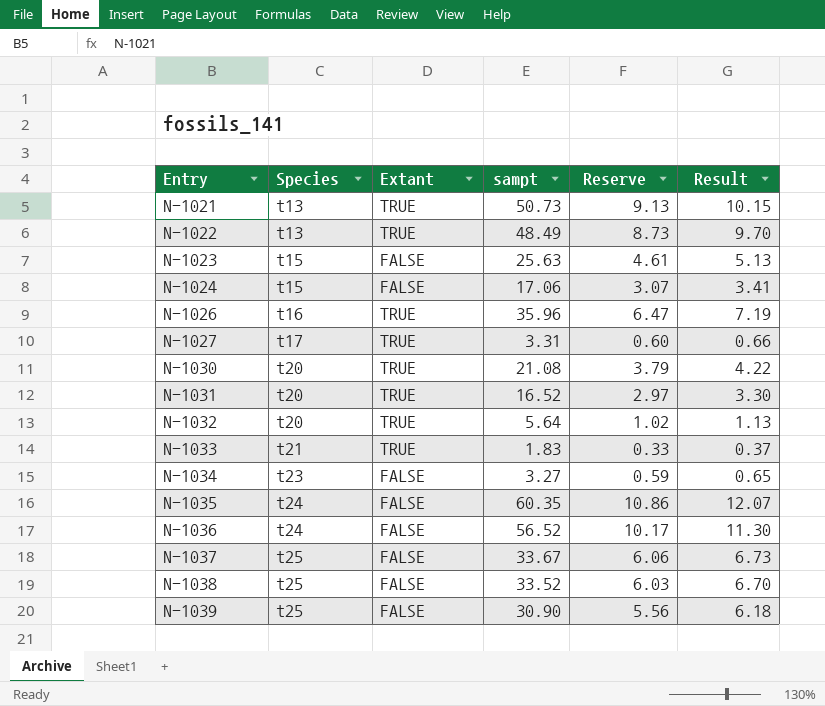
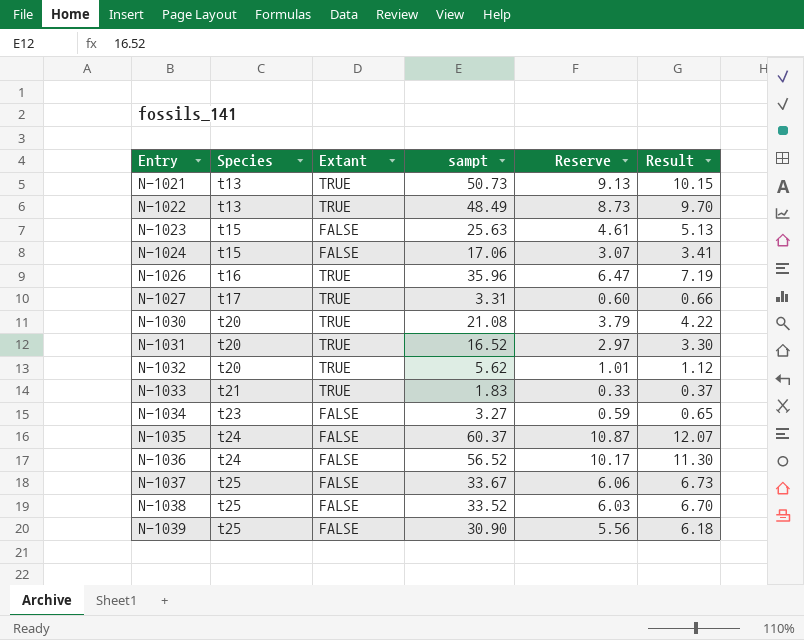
N-1032 | sampt: 5.64 -> 5.62
N-1032 | Reserve: 1.02 -> 1.01
N-1032 | Result: 1.13 -> 1.12
N-1035 | sampt: 60.35 -> 60.37
N-1035 | Reserve: 10.86 -> 10.87

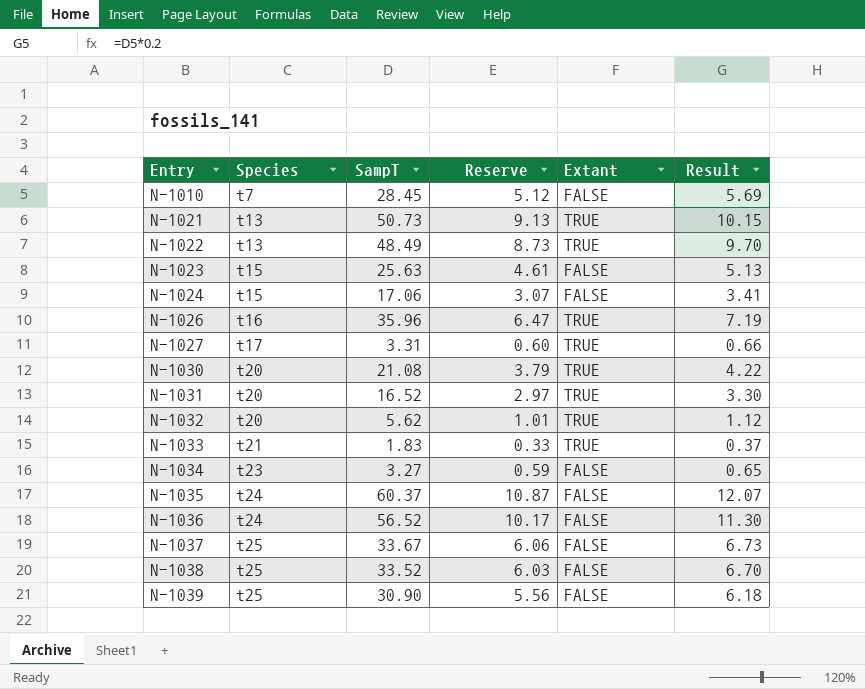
column name: sampt -> SampT
column Extant | position: 3 -> 5
row N-1010: none -> t7 | 28.45 | 5.12 | FALSE | 5.69

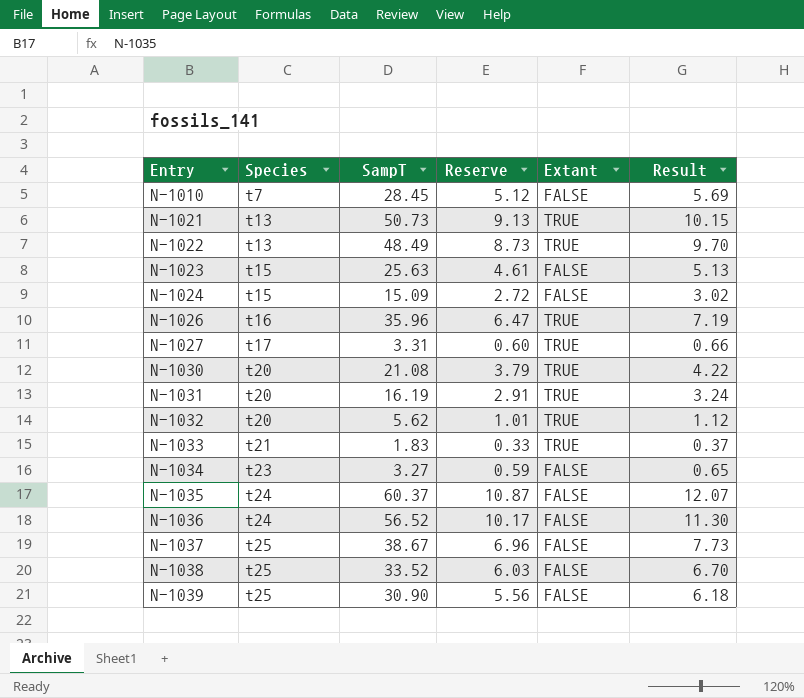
N-1024 | SampT: 17.06 -> 15.09
N-1024 | Reserve: 3.07 -> 2.72
N-1024 | Result: 3.41 -> 3.02
N-1031 | SampT: 16.52 -> 16.19
N-1031 | Reserve: 2.97 -> 2.91
N-1031 | Result: 3.30 -> 3.24
N-1037 | SampT: 33.67 -> 38.67
N-1037 | Reserve: 6.06 -> 6.96
N-1037 | Result: 6.73 -> 7.73

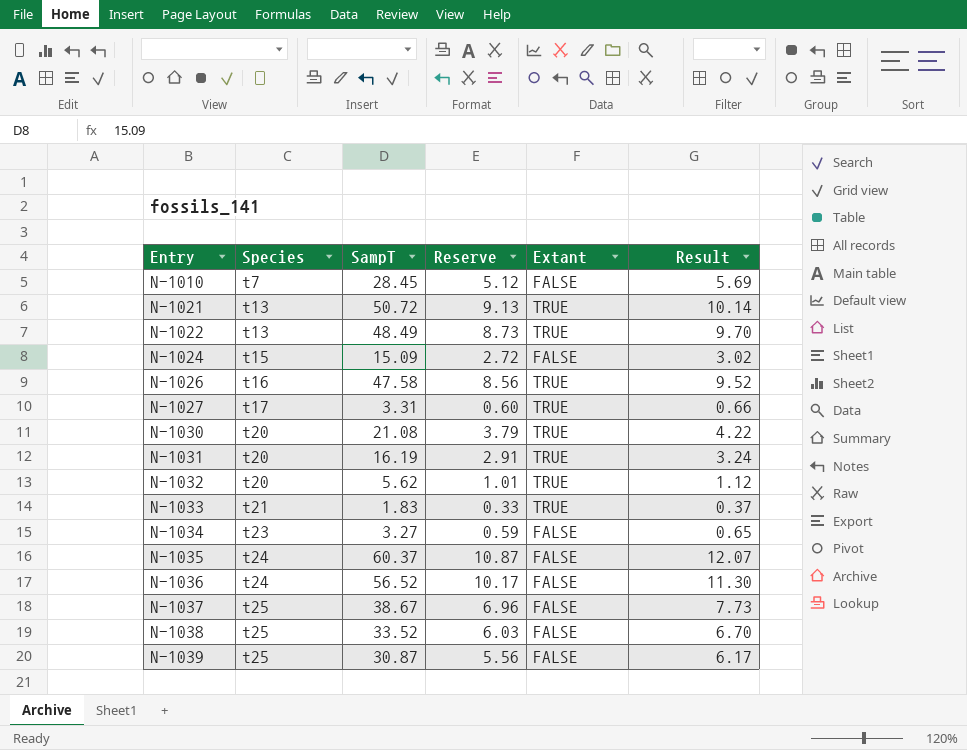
row N-1023: t15 | 25.63 | 4.61 | FALSE | 5.13 -> none
N-1021 | SampT: 50.73 -> 50.72
N-1021 | Result: 10.15 -> 10.14
N-1026 | SampT: 35.96 -> 47.58
N-1026 | Reserve: 6.47 -> 8.56
N-1026 | Result: 7.19 -> 9.52
N-1039 | SampT: 30.90 -> 30.87
N-1039 | Result: 6.18 -> 6.17

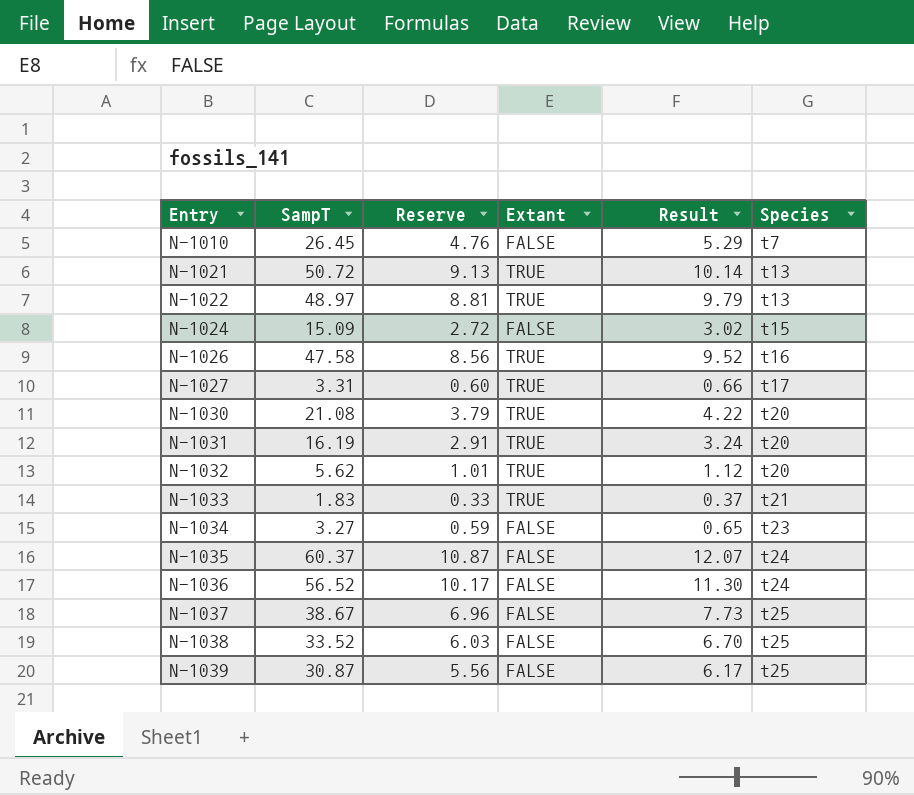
column Species | position: 2 -> 6
N-1010 | SampT: 28.45 -> 26.45
N-1010 | Reserve: 5.12 -> 4.76
N-1010 | Result: 5.69 -> 5.29
N-1022 | SampT: 48.49 -> 48.97
N-1022 | Reserve: 8.73 -> 8.81
N-1022 | Result: 9.70 -> 9.79

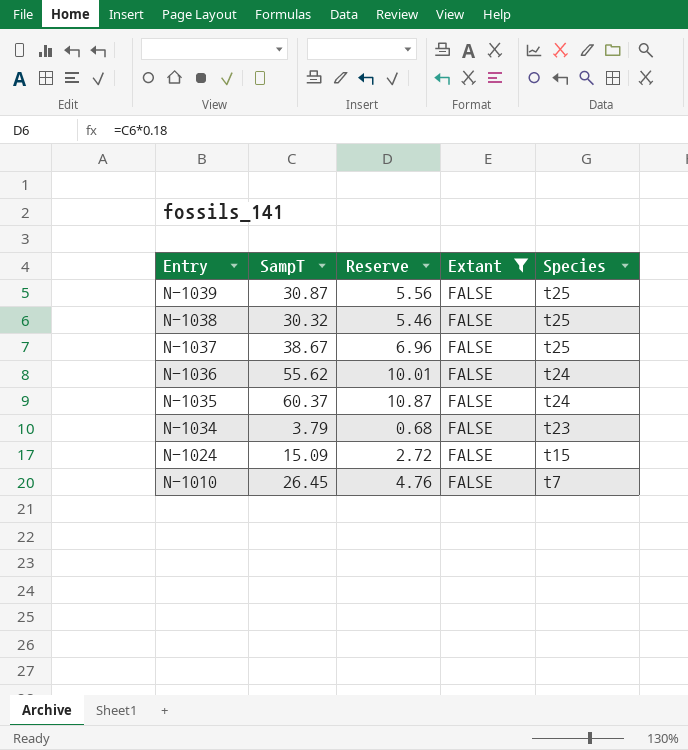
filter: none -> Extant = FALSE
row order: Entry ascending -> Entry descending
column Result | formula: [SampT] * 0.2 -> none
N-1038 | SampT: 33.52 -> 30.32
N-1038 | Reserve: 6.03 -> 5.46
N-1036 | SampT: 56.52 -> 55.62
N-1036 | Reserve: 10.17 -> 10.01
N-1034 | SampT: 3.27 -> 3.79
N-1034 | Reserve: 0.59 -> 0.68

